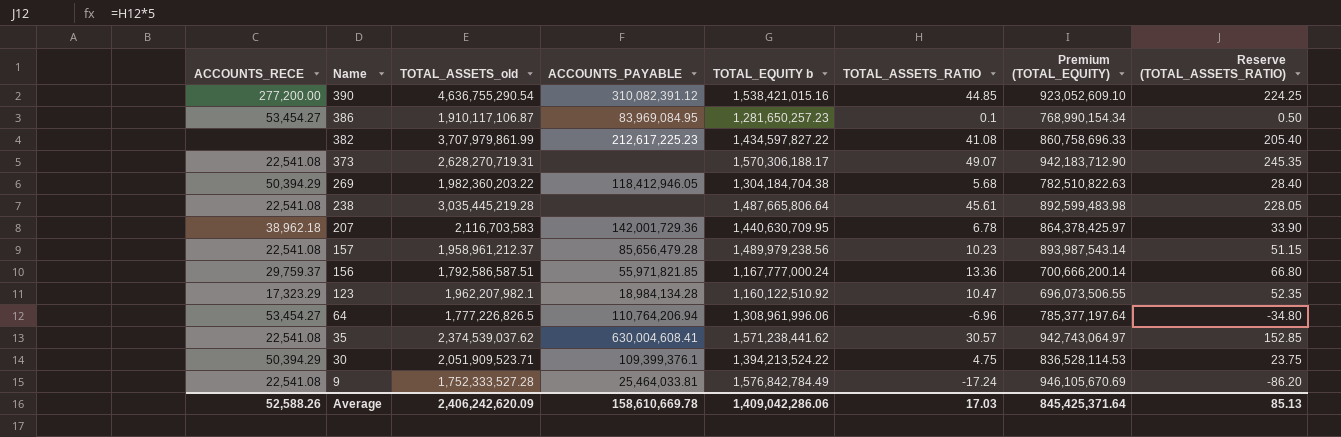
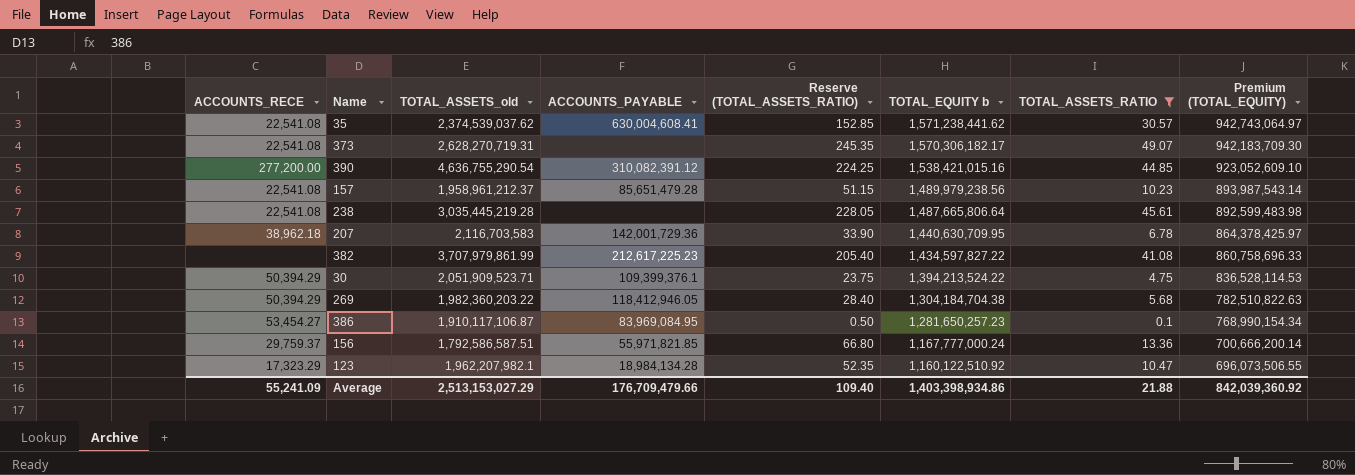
filter: none -> TOTAL_ASSETS_RATIO >= 0.1
row order: Name descending -> TOTAL_EQUITY b descending
column Reserve (TOTAL_ASSETS_RATIO) | position: 8 -> 5
373 | TOTAL_EQUITY b: 1,570,306,188.17 -> 1,570,306,182.17
373 | Premium (TOTAL_EQUITY): 942,183,712.90 -> 942,183,709.30
157 | ACCOUNTS_PAYABLE: 85,656,479.28 -> 85,651,479.28
Average | ACCOUNTS_RECE: 52,588.26 -> 55,241.09
Average | TOTAL_ASSETS_old: 2,406,242,620.09 -> 2,513,153,027.29
Average | ACCOUNTS_PAYABLE: 158,610,669.78 -> 176,709,479.66
Average | Reserve (TOTAL_ASSETS_RATIO): 85.13 -> 109.40
Average | TOTAL_EQUITY b: 1,409,042,286.06 -> 1,403,398,934.86
Average | TOTAL_ASSETS_RATIO: 17.03 -> 21.88
Average | Premium (TOTAL_EQUITY): 845,425,371.64 -> 842,039,360.92

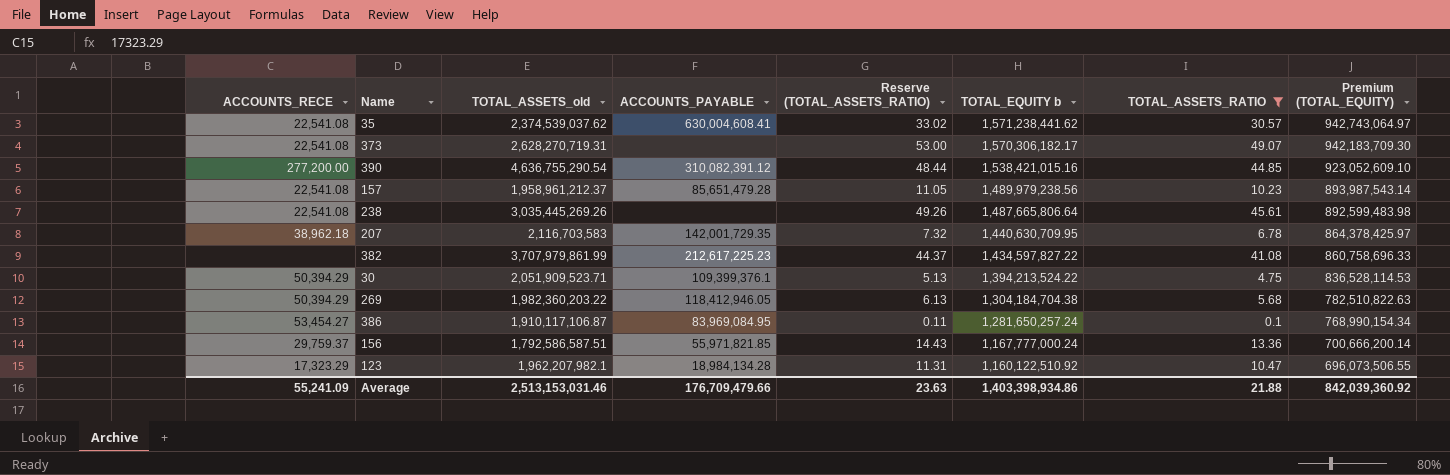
column Reserve (TOTAL_ASSETS_RATIO) | formula: [TOTAL_ASSETS_RATIO] * 5 -> [TOTAL_ASSETS_RATIO] * 1.08
238 | TOTAL_ASSETS_old: 3,035,445,219.28 -> 3,035,445,269.26
207 | ACCOUNTS_PAYABLE: 142,001,729.36 -> 142,001,729.35
386 | TOTAL_EQUITY b: 1,281,650,257.23 -> 1,281,650,257.24
Average | TOTAL_ASSETS_old: 2,513,153,027.29 -> 2,513,153,031.46
Average | Reserve (TOTAL_ASSETS_RATIO): 109.40 -> 23.63

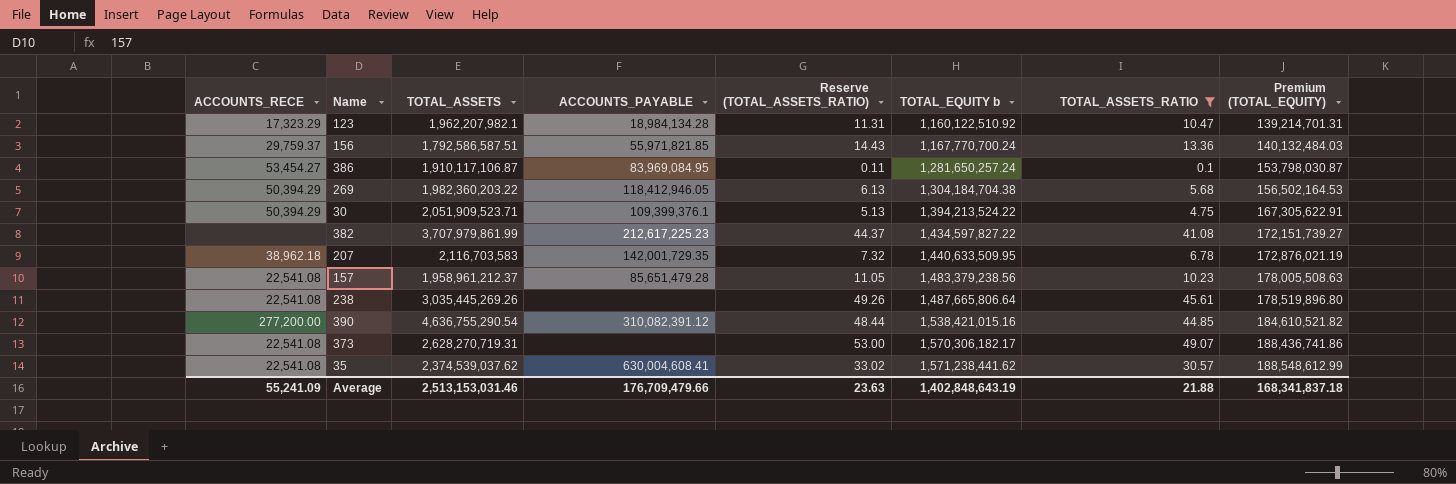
row order: TOTAL_EQUITY b descending -> TOTAL_EQUITY b ascending
column name: TOTAL_ASSETS_old -> TOTAL_ASSETS
column Premium (TOTAL_EQUITY) | formula: [TOTAL_EQUITY b] * 0.6 -> [TOTAL_EQUITY b] * 0.12
156 | TOTAL_EQUITY b: 1,167,777,000.24 -> 1,167,770,700.24
207 | TOTAL_EQUITY b: 1,440,630,709.95 -> 1,440,633,509.95
157 | TOTAL_EQUITY b: 1,489,979,238.56 -> 1,483,379,238.56
Average | TOTAL_EQUITY b: 1,403,398,934.86 -> 1,402,848,643.19
Average | Premium (TOTAL_EQUITY): 842,039,360.92 -> 168,341,837.18

